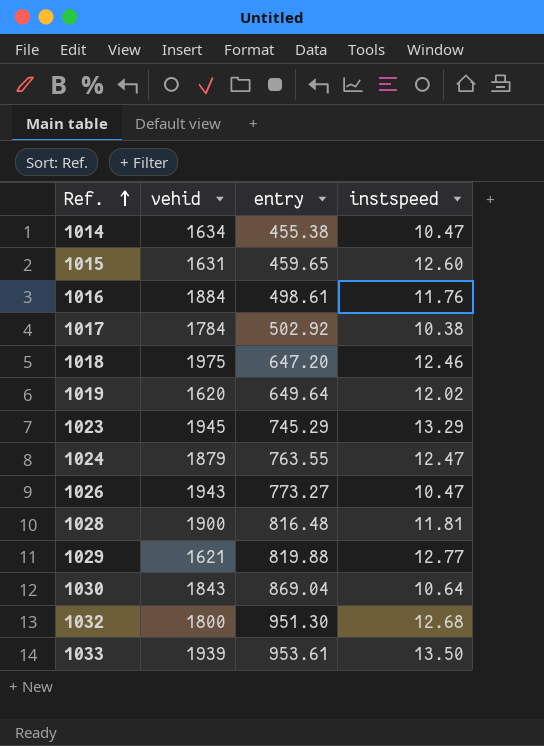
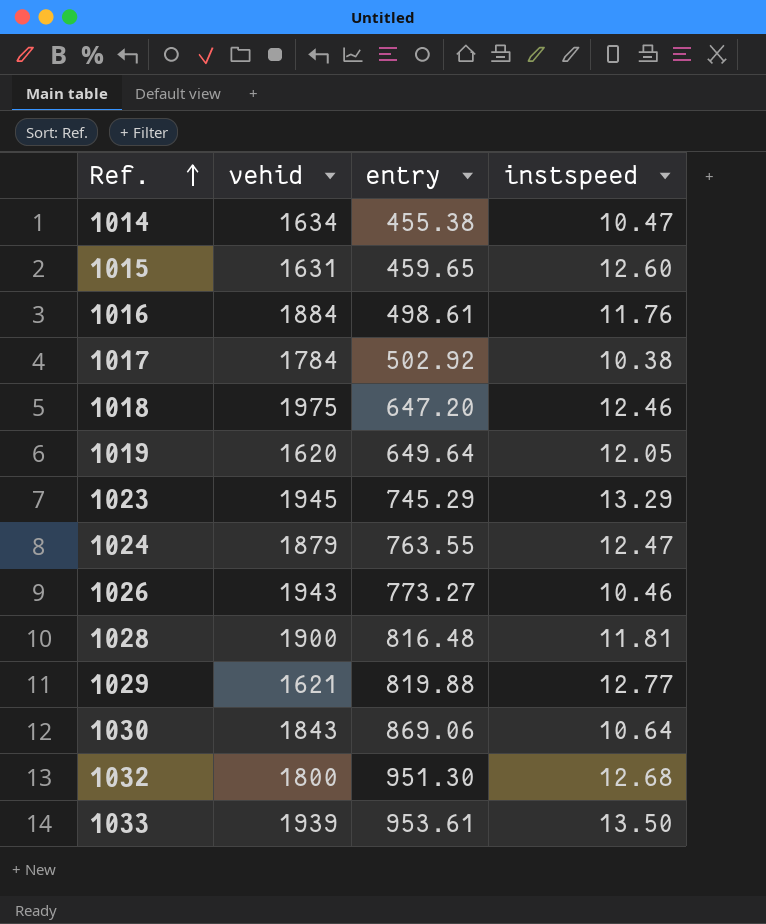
1019 | instspeed: 12.02 -> 12.05
1026 | instspeed: 10.47 -> 10.46
1030 | entry: 869.04 -> 869.06

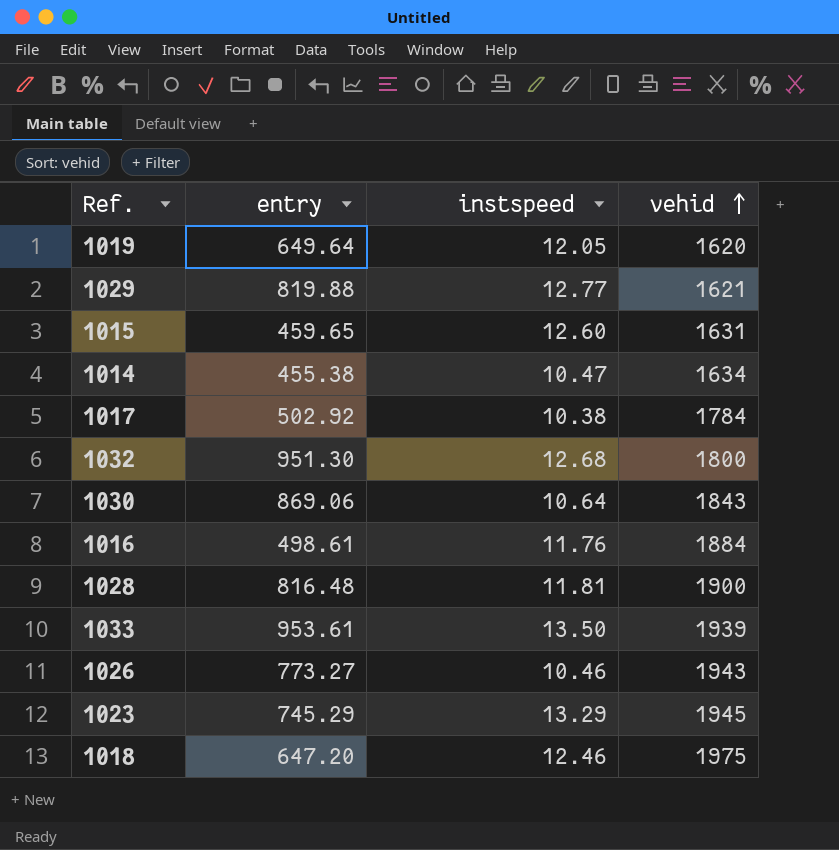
row order: Ref. ascending -> vehid ascending
column vehid | position: 2 -> 4
row 1024: 1879 | 763.55 | 12.47 -> none

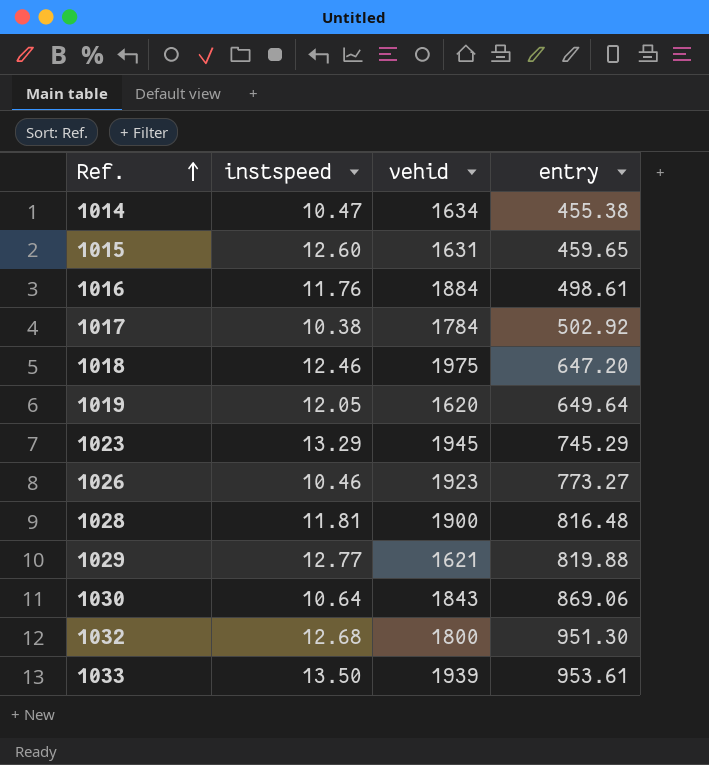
row order: vehid ascending -> Ref. ascending
column entry | position: 2 -> 4
1026 | vehid: 1943 -> 1923

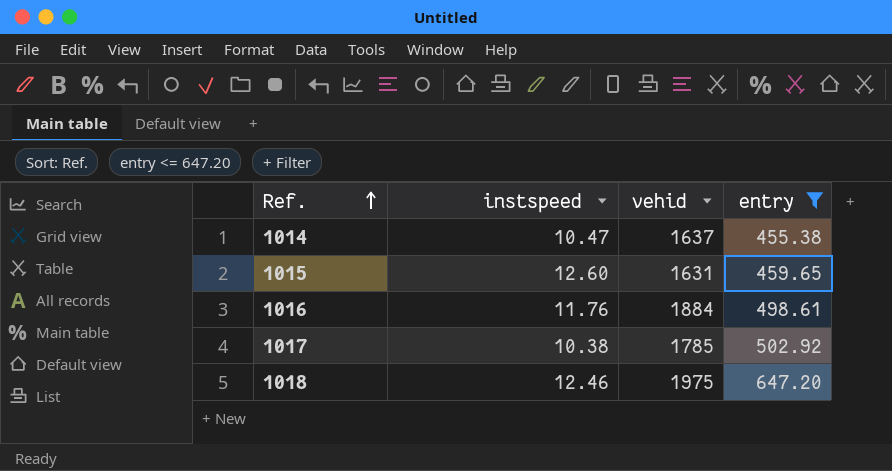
filter: none -> entry <= 647.20
1014 | vehid: 1634 -> 1637
1017 | vehid: 1784 -> 1785

